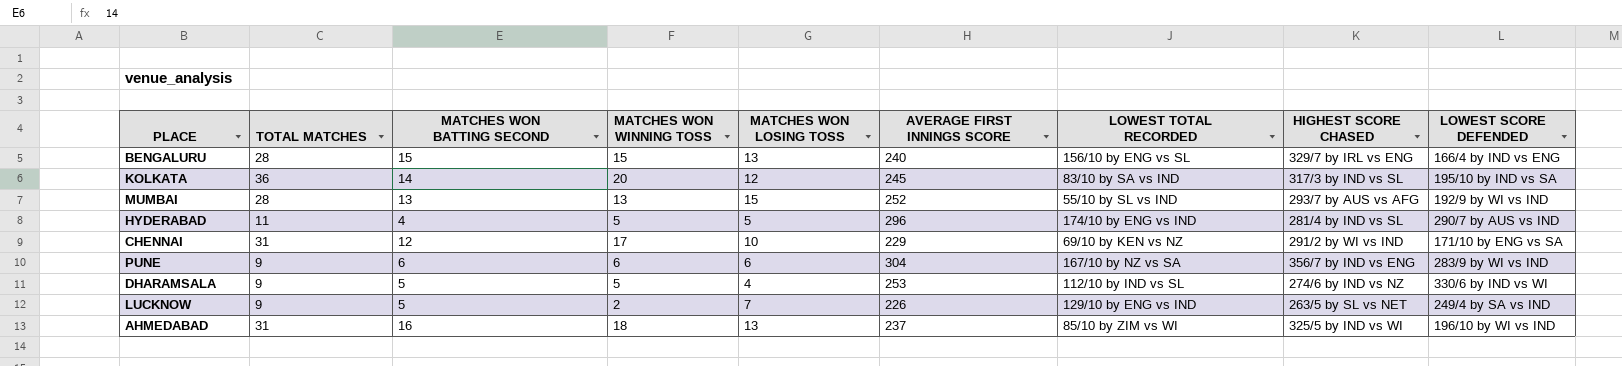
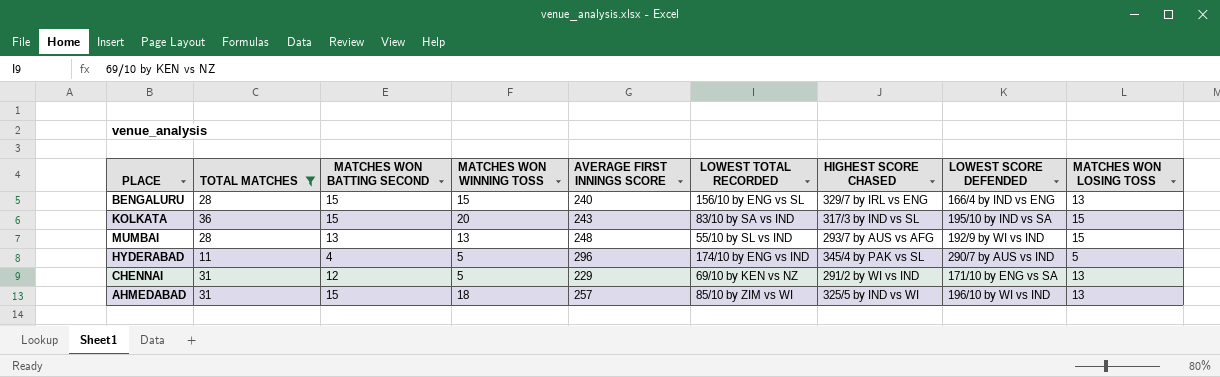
filter: none -> TOTAL MATCHES != 9
column MATCHES WON LOSING TOSS | position: 5 -> 9
KOLKATA | MATCHES WON BATTING SECOND: 14 -> 15
KOLKATA | AVERAGE FIRST INNINGS SCORE: 245 -> 243
KOLKATA | MATCHES WON LOSING TOSS: 12 -> 15
MUMBAI | AVERAGE FIRST INNINGS SCORE: 252 -> 248
HYDERABAD | HIGHEST SCORE CHASED: 281/4 by IND vs SL -> 345/4 by PAK vs SL
CHENNAI | MATCHES WON WINNING TOSS: 17 -> 5
CHENNAI | MATCHES WON LOSING TOSS: 10 -> 13
AHMEDABAD | MATCHES WON BATTING SECOND: 16 -> 15
AHMEDABAD | AVERAGE FIRST INNINGS SCORE: 237 -> 257

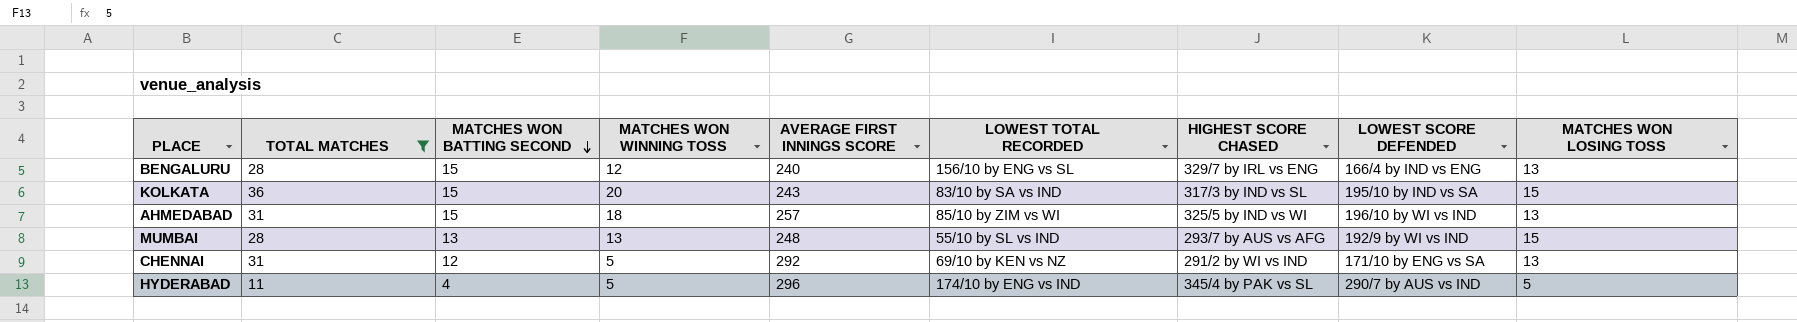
row order: none -> MATCHES WON BATTING SECOND descending
BENGALURU | MATCHES WON WINNING TOSS: 15 -> 12
CHENNAI | AVERAGE FIRST INNINGS SCORE: 229 -> 292

